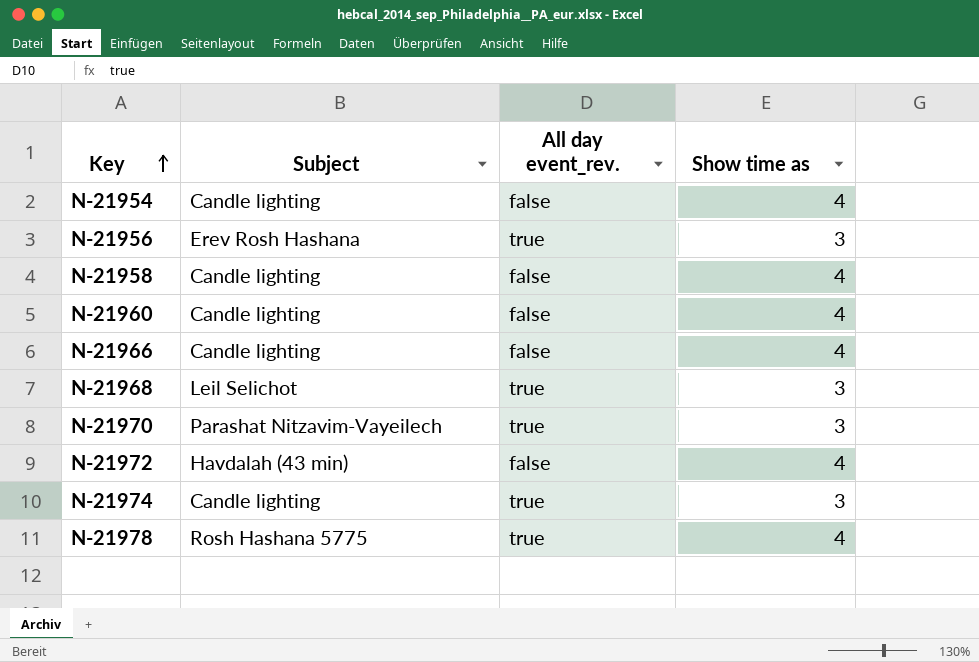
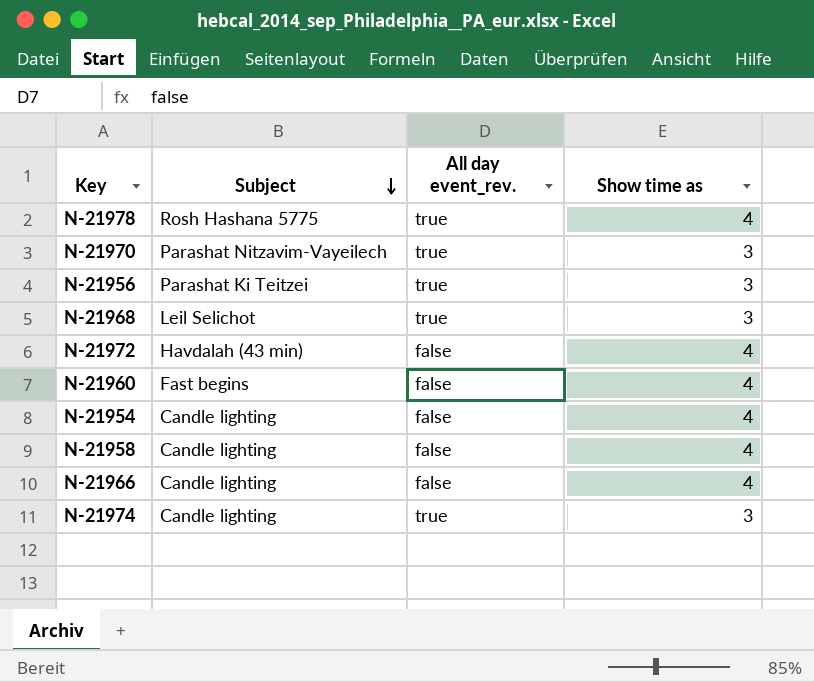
row order: Key ascending -> Subject descending
N-21956 | Subject: Erev Rosh Hashana -> Parashat Ki Teitzei
N-21960 | Subject: Candle lighting -> Fast begins

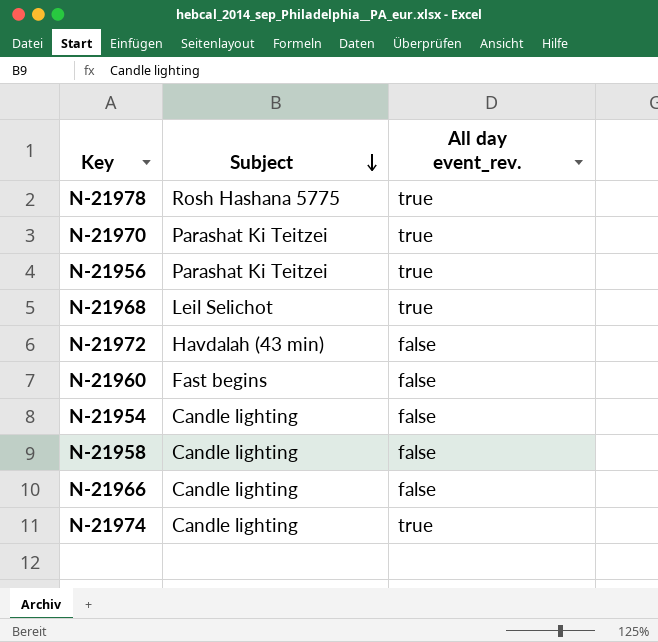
column Show time as | position: 4 -> none
N-21970 | Subject: Parashat Nitzavim-Vayeilech -> Parashat Ki Teitzei

